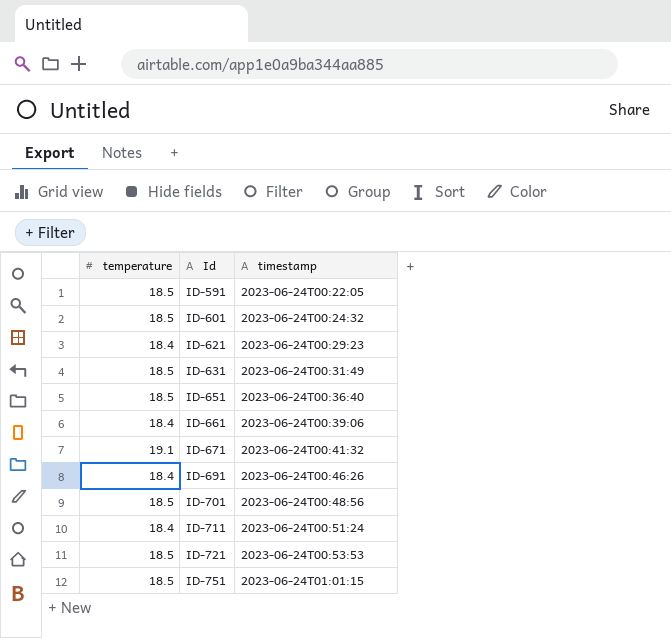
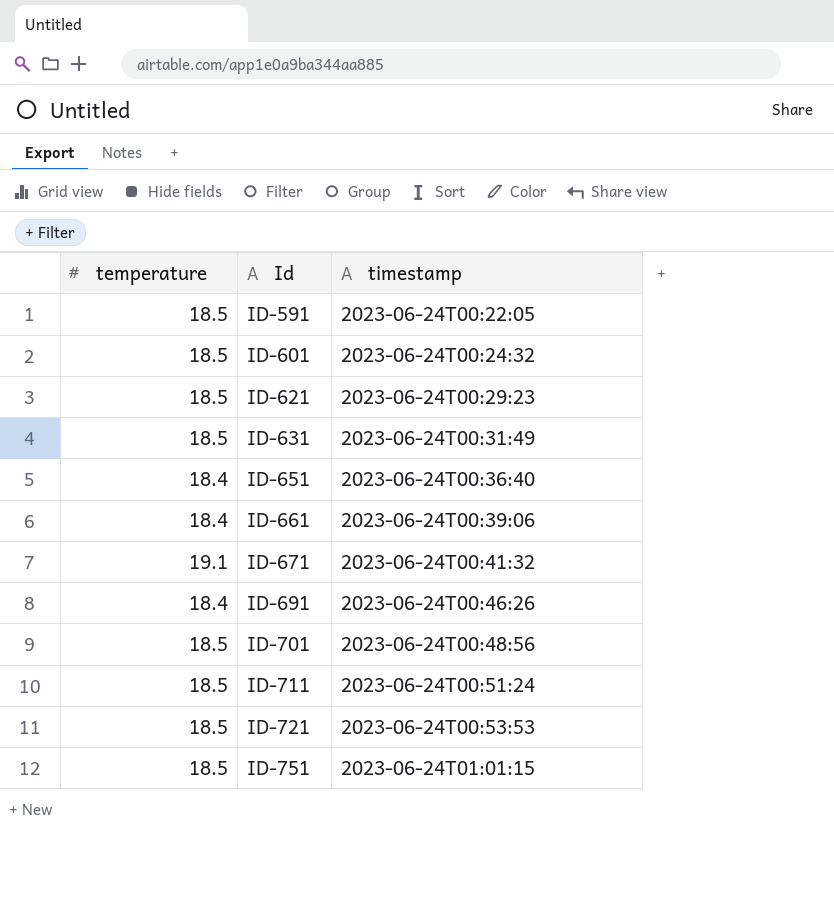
ID-621 | temperature: 18.4 -> 18.5
ID-651 | temperature: 18.5 -> 18.4
ID-711 | temperature: 18.4 -> 18.5

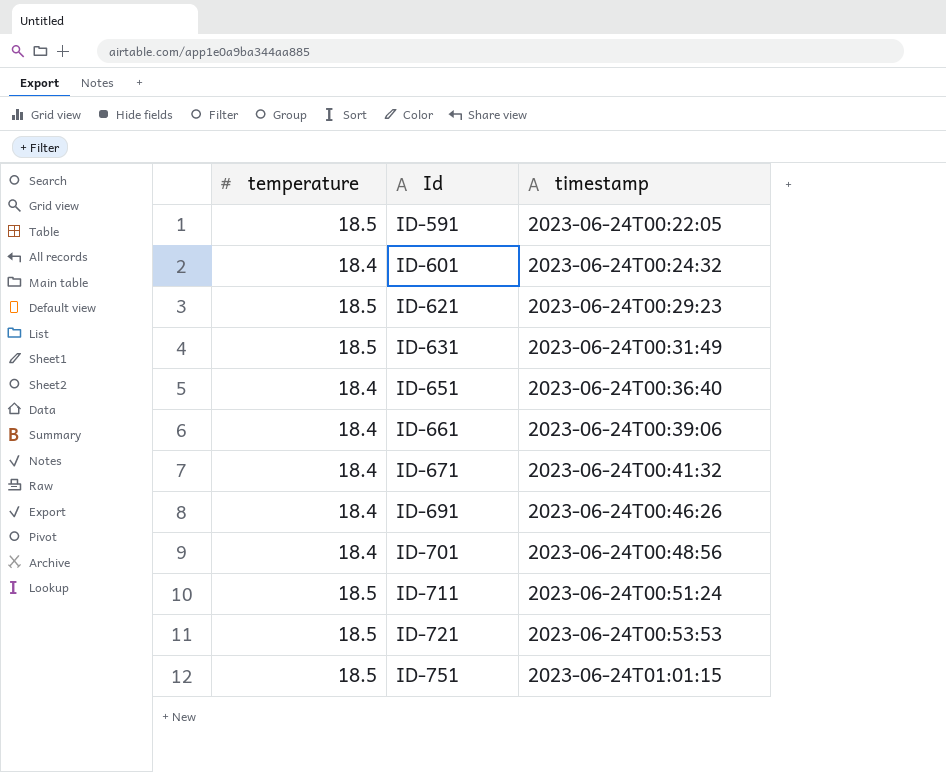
ID-601 | temperature: 18.5 -> 18.4
ID-671 | temperature: 19.1 -> 18.4
ID-701 | temperature: 18.5 -> 18.4

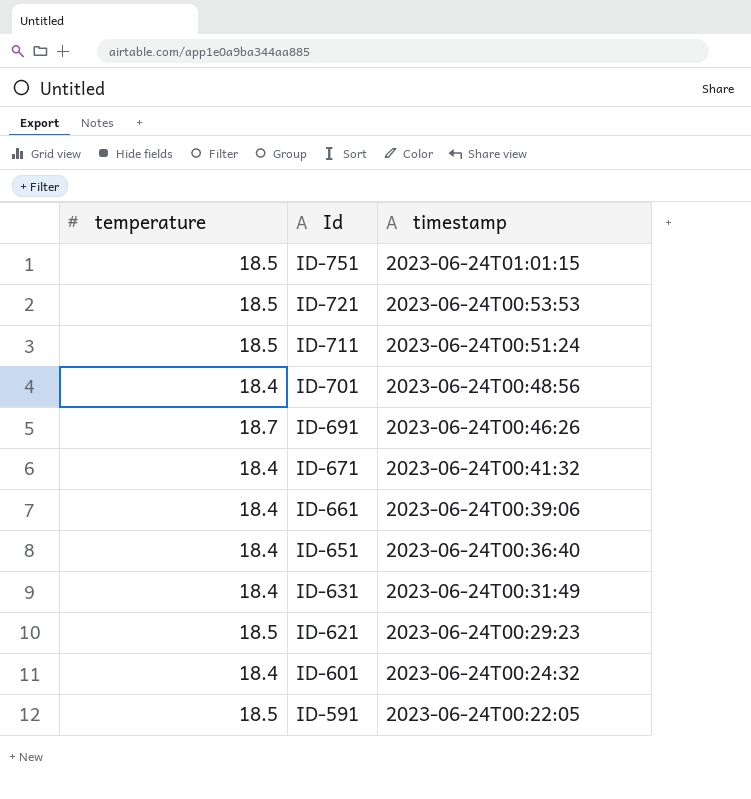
row order: Id ascending -> Id descending
ID-691 | temperature: 18.4 -> 18.7
ID-631 | temperature: 18.5 -> 18.4

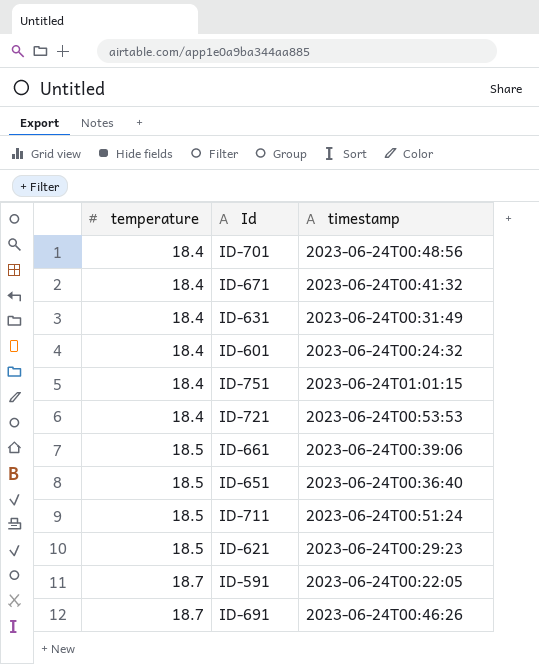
row order: Id descending -> temperature ascending
ID-751 | temperature: 18.5 -> 18.4
ID-721 | temperature: 18.5 -> 18.4
ID-661 | temperature: 18.4 -> 18.5
ID-651 | temperature: 18.4 -> 18.5
ID-591 | temperature: 18.5 -> 18.7

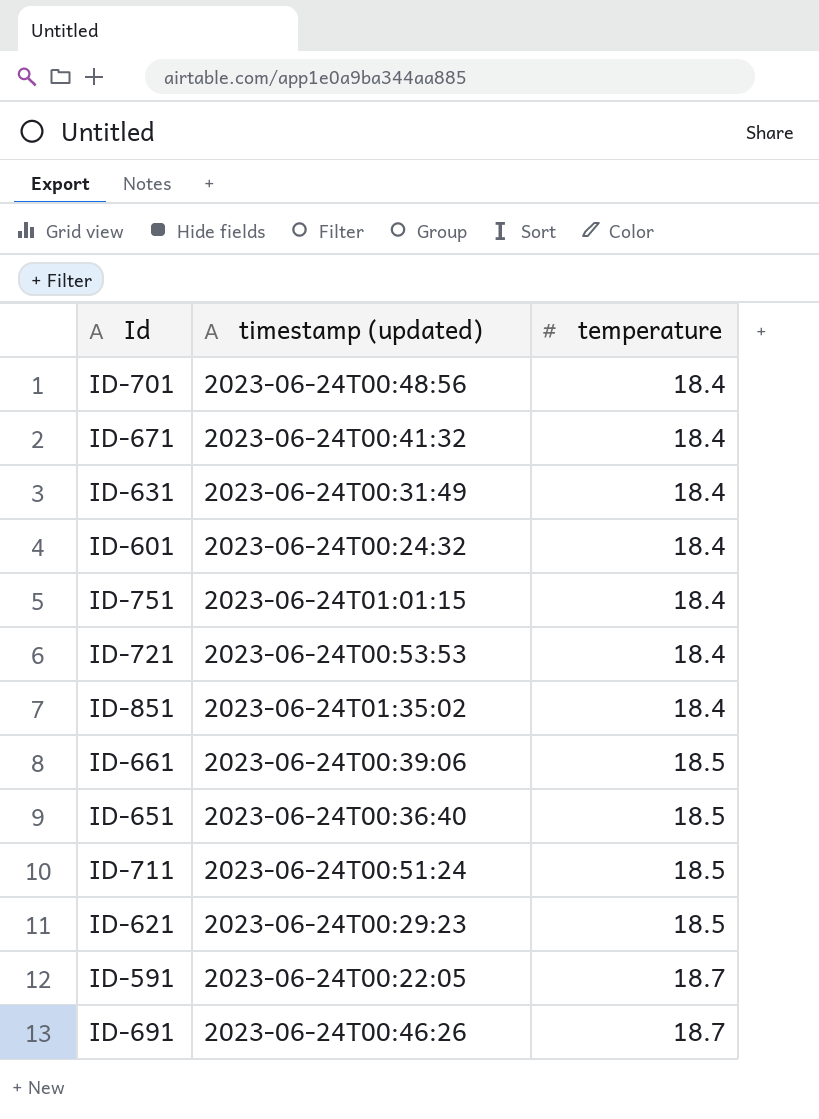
column name: timestamp -> timestamp (updated)
column temperature | position: 1 -> 3
row ID-851: none -> 2023-06-24T01:35:02 | 18.4

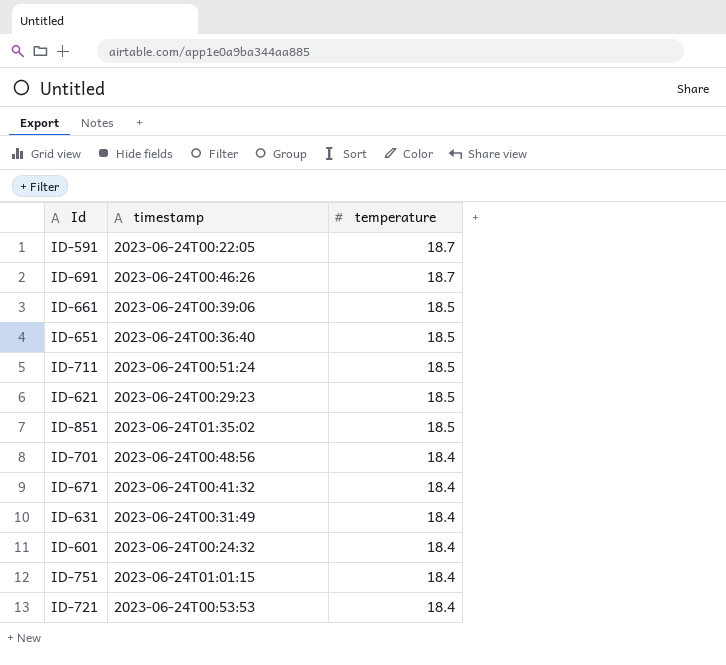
row order: temperature ascending -> temperature descending
column name: timestamp (updated) -> timestamp
ID-851 | temperature: 18.4 -> 18.5

